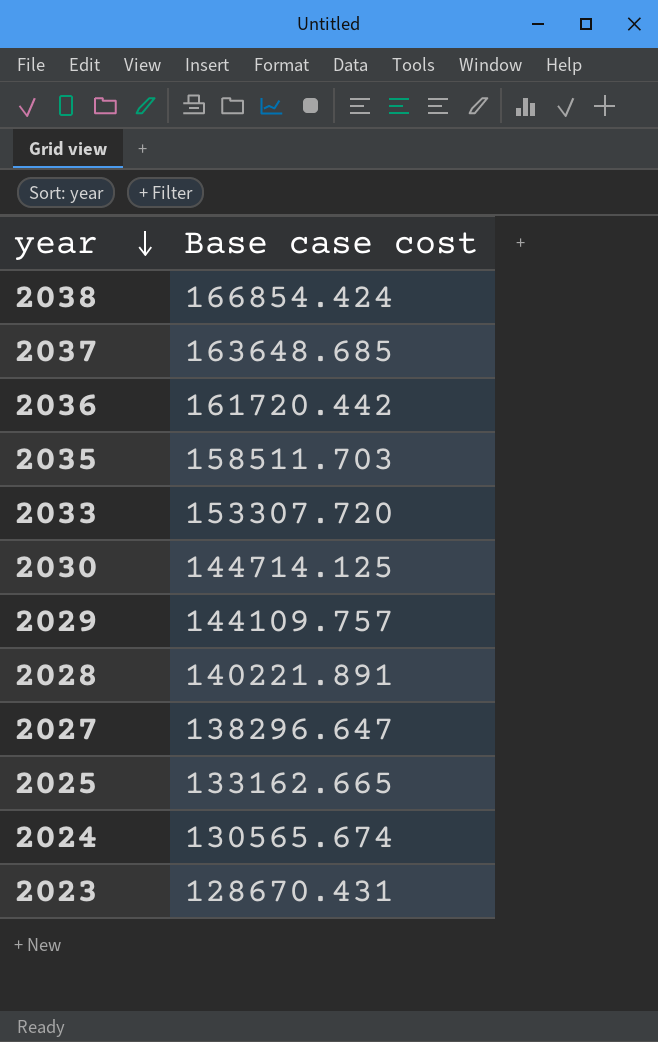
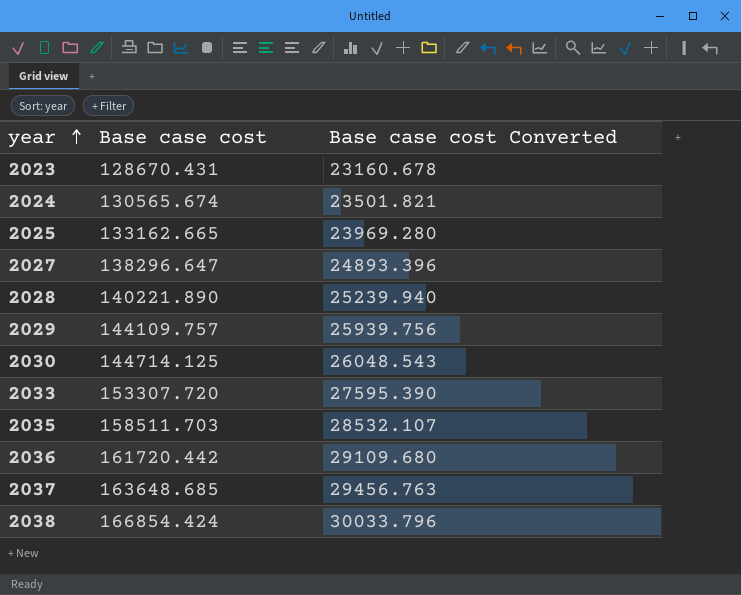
row order: year descending -> year ascending
column Base case cost Converted | formula: none -> [Base case cost] * 0.18
2028 | Base case cost: 140221.891 -> 140221.890

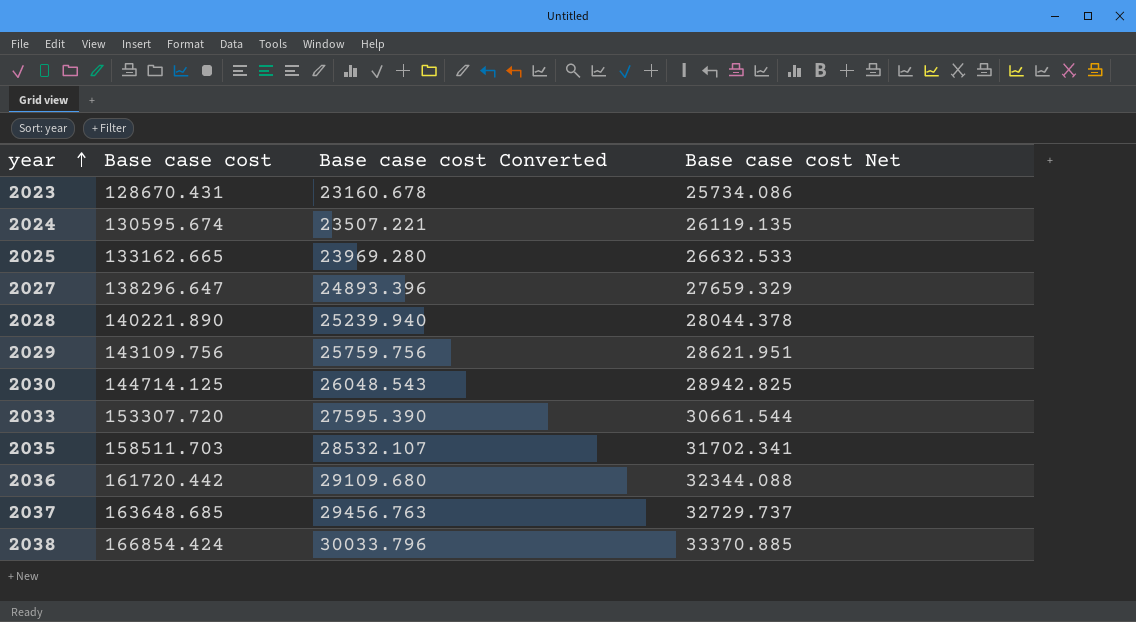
column Base case cost Net | formula: none -> [Base case cost] * 0.2
2024 | Base case cost: 130565.674 -> 130595.674
2024 | Base case cost Converted: 23501.821 -> 23507.221
2029 | Base case cost: 144109.757 -> 143109.756
2029 | Base case cost Converted: 25939.756 -> 25759.756

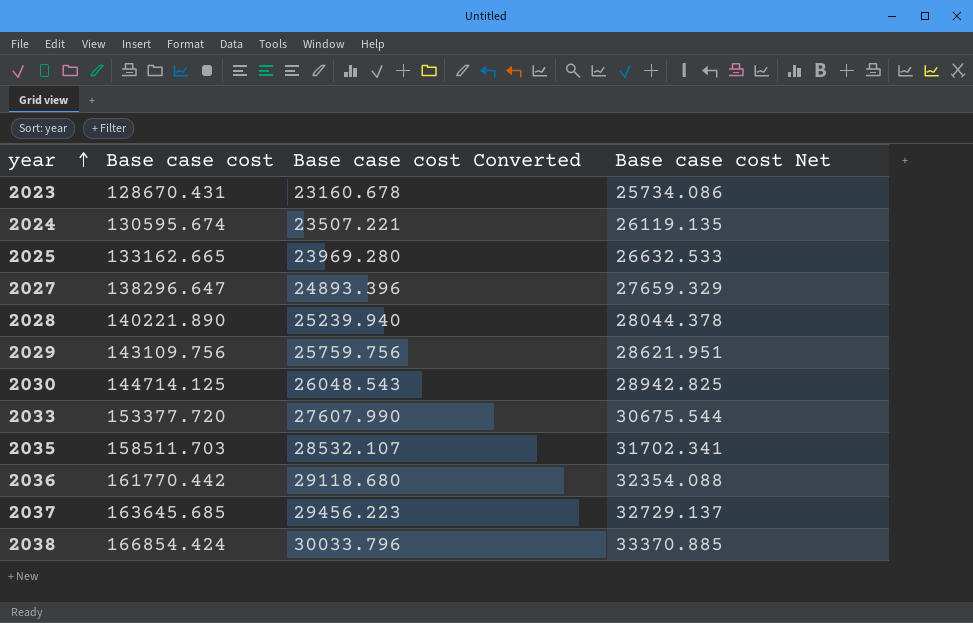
2033 | Base case cost: 153307.720 -> 153377.720
2033 | Base case cost Converted: 27595.390 -> 27607.990
2033 | Base case cost Net: 30661.544 -> 30675.544
2036 | Base case cost: 161720.442 -> 161770.442
2036 | Base case cost Converted: 29109.680 -> 29118.680
2036 | Base case cost Net: 32344.088 -> 32354.088
2037 | Base case cost: 163648.685 -> 163645.685
2037 | Base case cost Converted: 29456.763 -> 29456.223
2037 | Base case cost Net: 32729.737 -> 32729.137

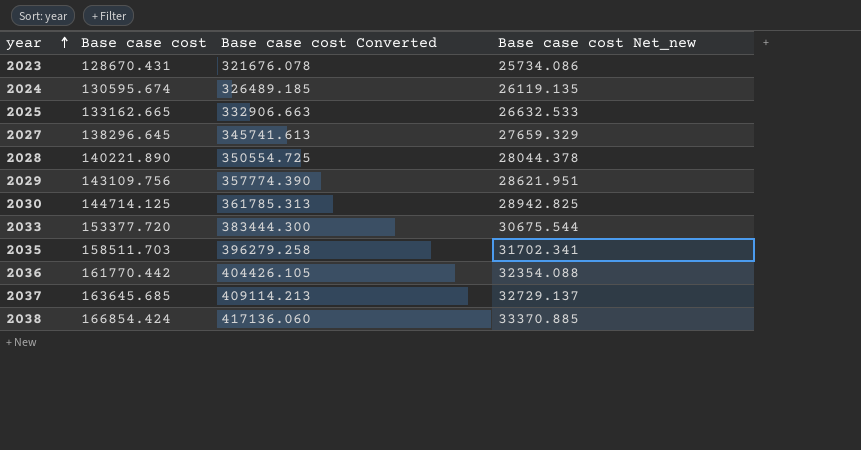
column Base case cost Converted | formula: [Base case cost] * 0.18 -> [Base case cost] * 2.5
column name: Base case cost Net -> Base case cost Net_new
2027 | Base case cost: 138296.647 -> 138296.645

